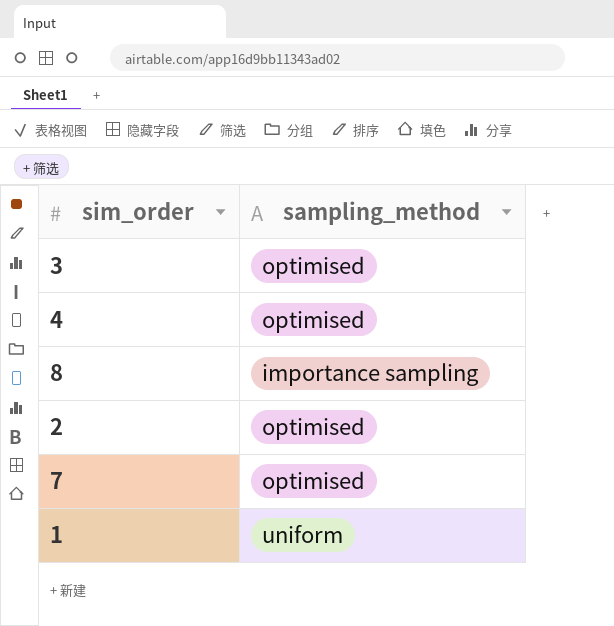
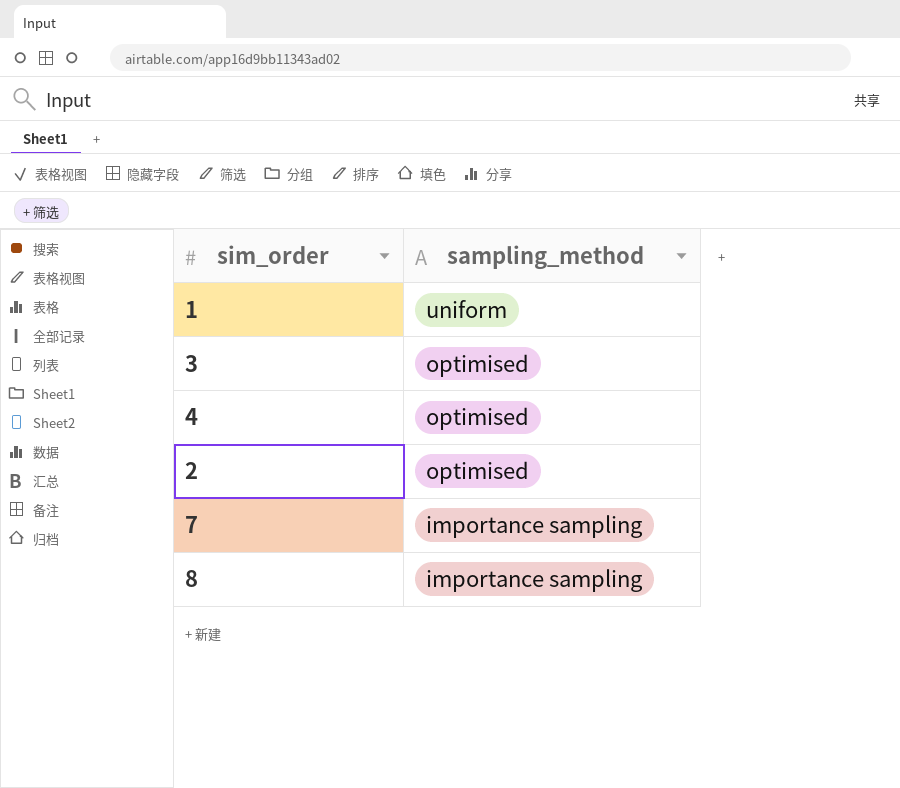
row order: none -> sampling_method descending
7 | sampling_method: optimised -> importance sampling

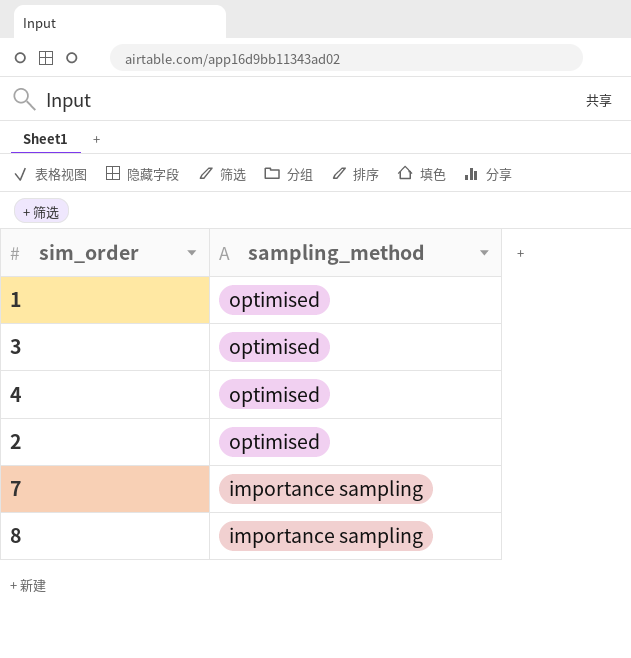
1 | sampling_method: uniform -> optimised

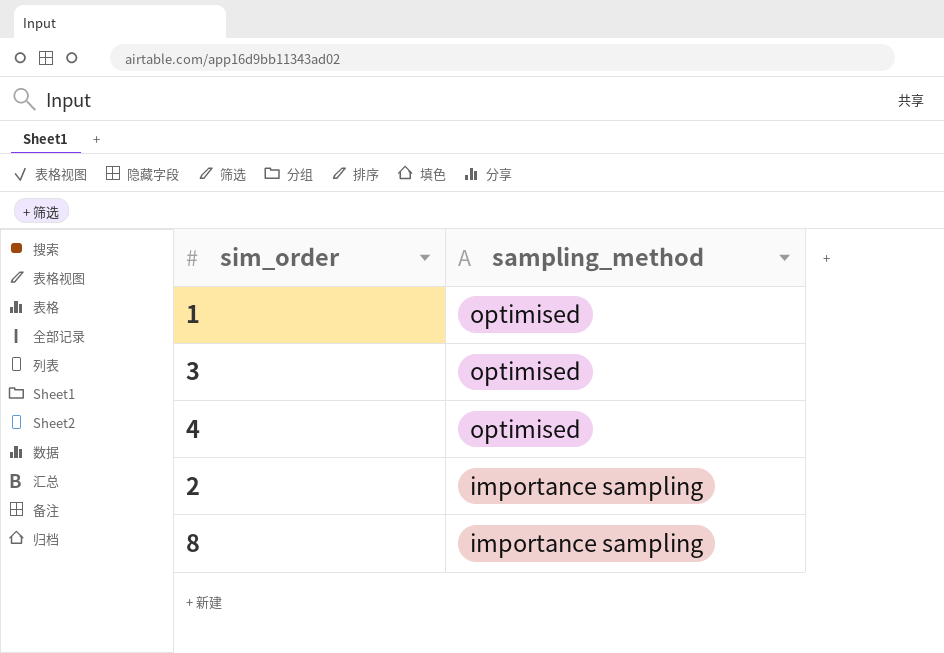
row 7: importance sampling -> none
2 | sampling_method: optimised -> importance sampling

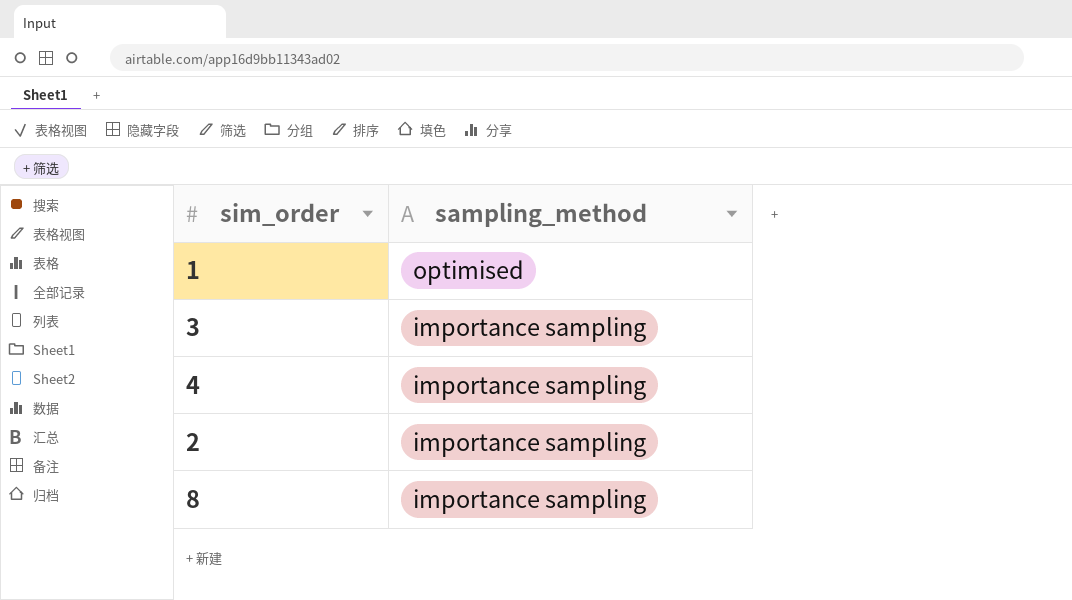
3 | sampling_method: optimised -> importance sampling
4 | sampling_method: optimised -> importance sampling

